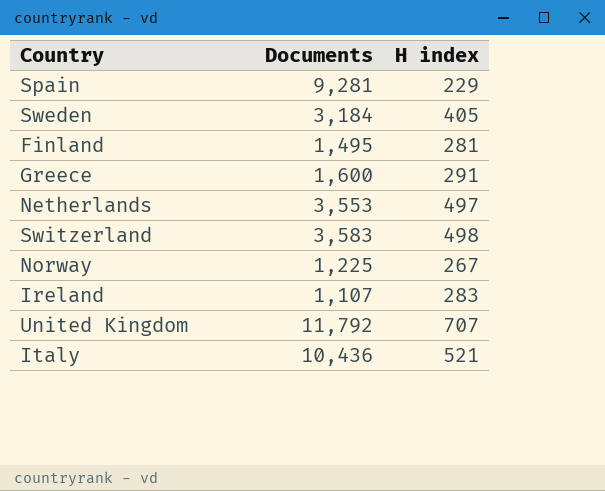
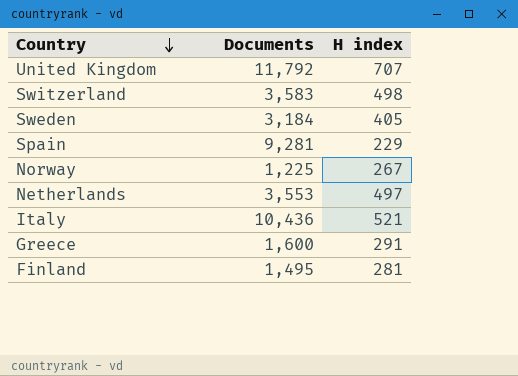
row order: none -> Country descending
row Ireland: 1,107 | 283 -> none

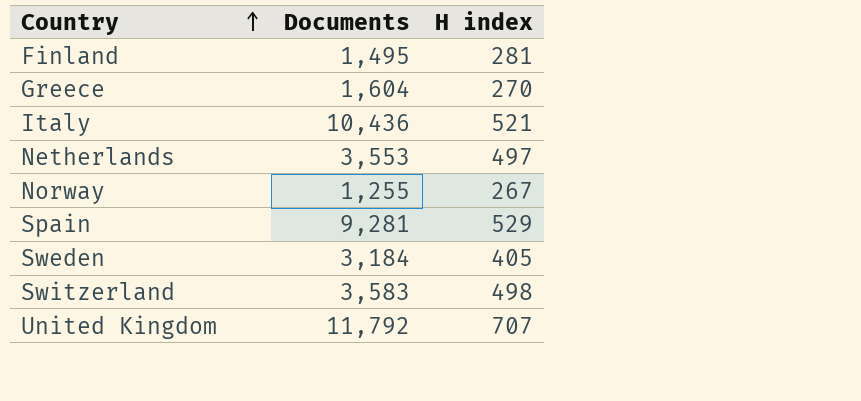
row order: Country descending -> Country ascending
Greece | Documents: 1,600 -> 1,604
Greece | H index: 291 -> 270
Norway | Documents: 1,225 -> 1,255
Spain | H index: 229 -> 529

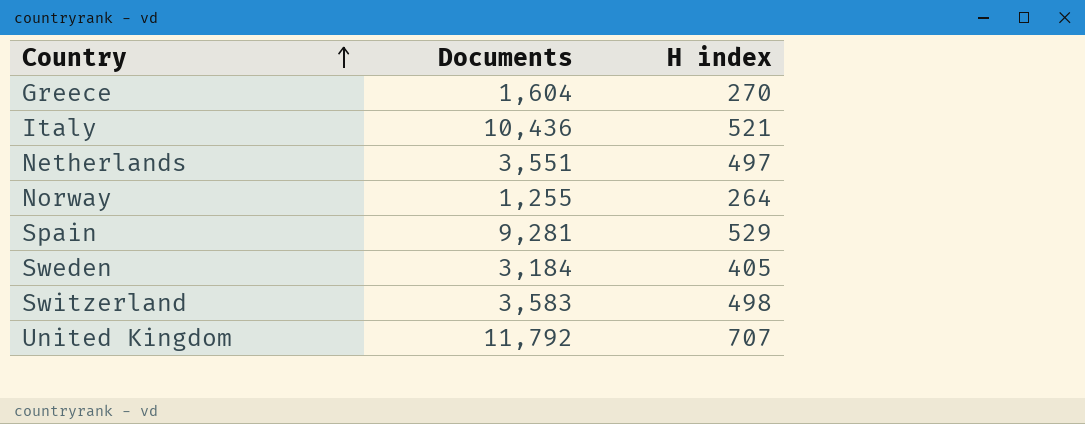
row Finland: 1,495 | 281 -> none
Netherlands | Documents: 3,553 -> 3,551
Norway | H index: 267 -> 264

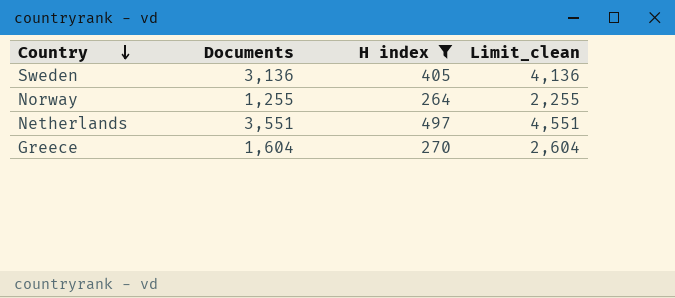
filter: none -> H index <= 497
row order: Country ascending -> Country descending
column Limit_clean | formula: none -> [Documents] + 1000
Sweden | Documents: 3,184 -> 3,136

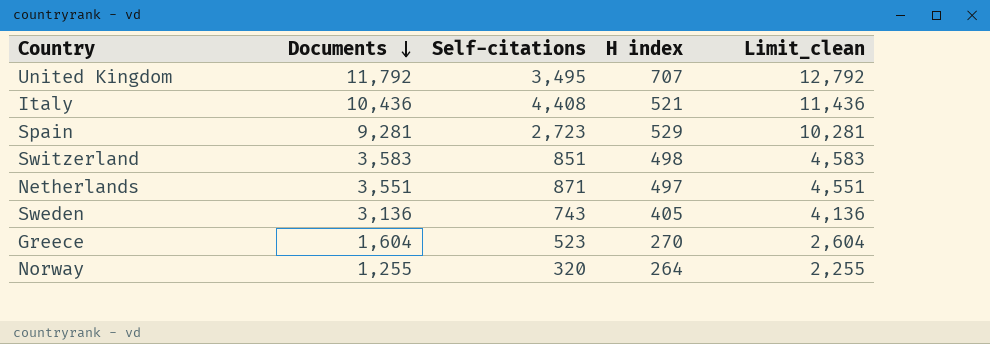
filter: H index <= 497 -> none
row order: Country descending -> Documents descending
column Self-citations | position: none -> 3

